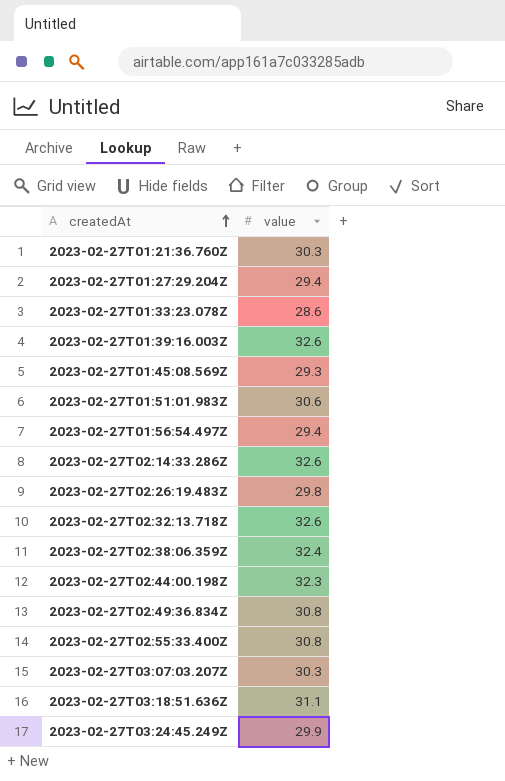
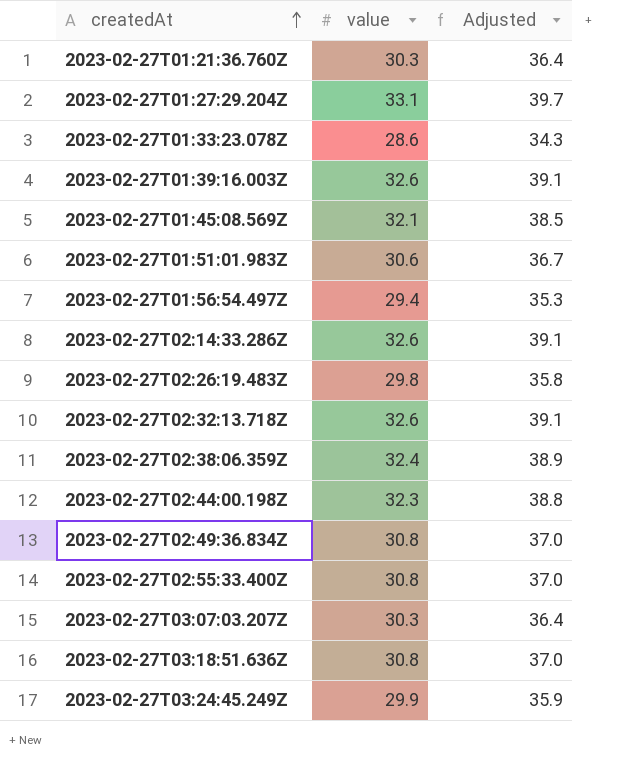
column Adjusted | formula: none -> [value] * 1.2
2023-02-27T01:27:29.204Z | value: 29.4 -> 33.1
2023-02-27T01:45:08.569Z | value: 29.3 -> 32.1
2023-02-27T03:18:51.636Z | value: 31.1 -> 30.8

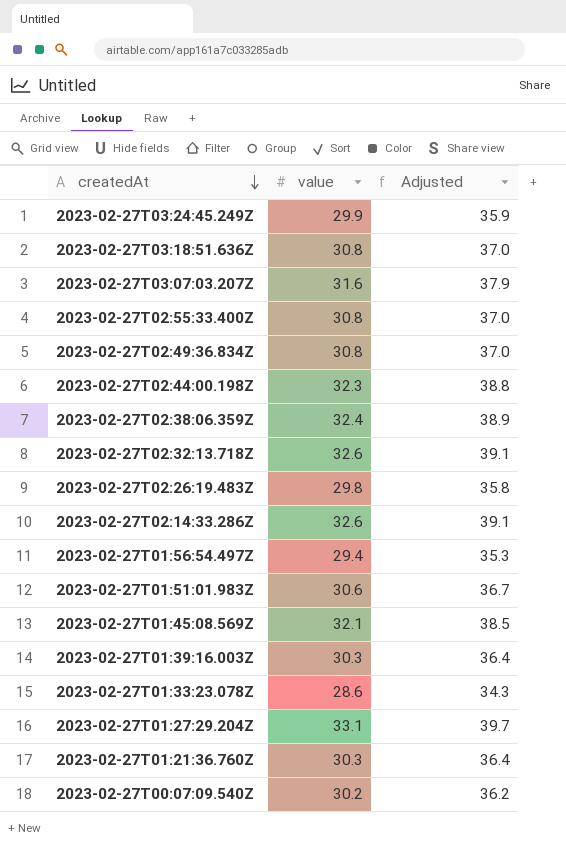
row order: createdAt ascending -> createdAt descending
2023-02-27T03:07:03.207Z | value: 30.3 -> 31.6
2023-02-27T03:07:03.207Z | Adjusted: 36.4 -> 37.9
2023-02-27T01:39:16.003Z | value: 32.6 -> 30.3
2023-02-27T01:39:16.003Z | Adjusted: 39.1 -> 36.4
row 2023-02-27T00:07:09.540Z: none -> 30.2 | 36.2

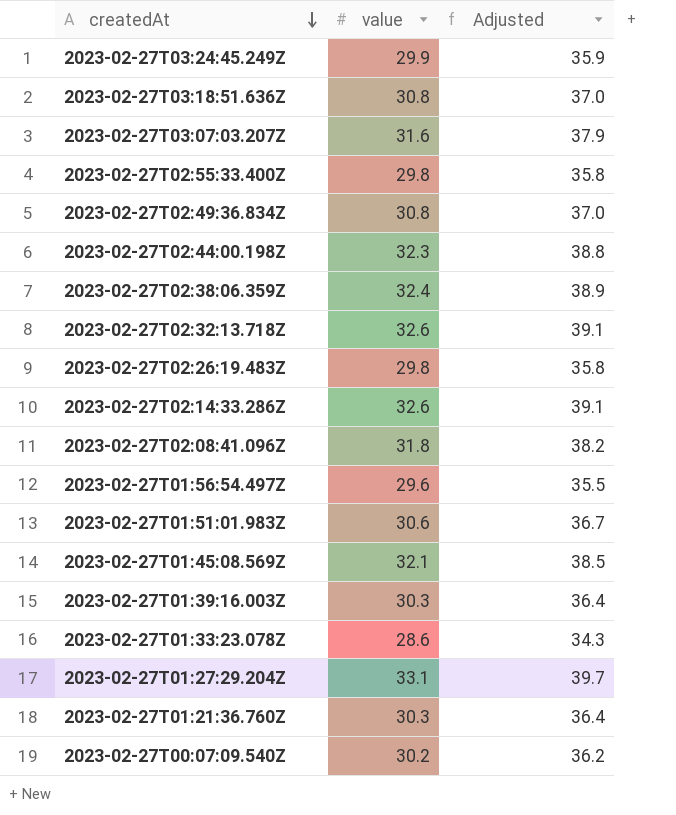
2023-02-27T02:55:33.400Z | value: 30.8 -> 29.8
2023-02-27T02:55:33.400Z | Adjusted: 37.0 -> 35.8
row 2023-02-27T02:08:41.096Z: none -> 31.8 | 38.2
2023-02-27T01:56:54.497Z | value: 29.4 -> 29.6
2023-02-27T01:56:54.497Z | Adjusted: 35.3 -> 35.5

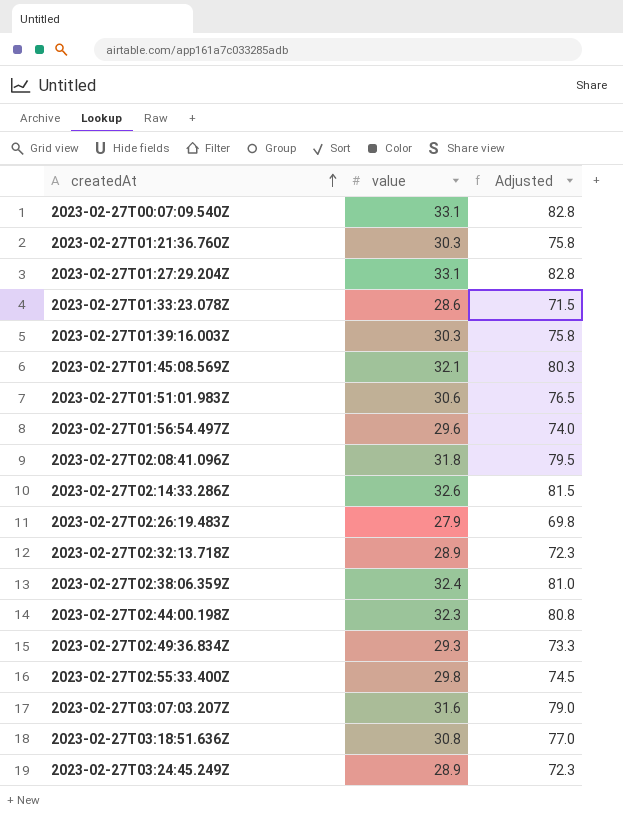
row order: createdAt descending -> createdAt ascending
column Adjusted | formula: [value] * 1.2 -> [value] * 2.5
2023-02-27T00:07:09.540Z | value: 30.2 -> 33.1
2023-02-27T02:26:19.483Z | value: 29.8 -> 27.9
2023-02-27T02:32:13.718Z | value: 32.6 -> 28.9
2023-02-27T02:49:36.834Z | value: 30.8 -> 29.3
2023-02-27T03:24:45.249Z | value: 29.9 -> 28.9

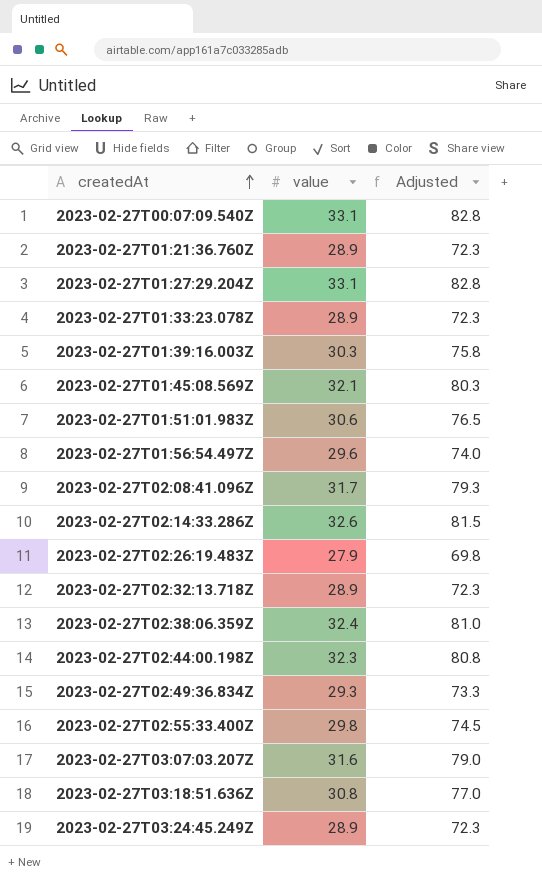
2023-02-27T01:21:36.760Z | value: 30.3 -> 28.9
2023-02-27T01:21:36.760Z | Adjusted: 75.8 -> 72.3
2023-02-27T01:33:23.078Z | value: 28.6 -> 28.9
2023-02-27T01:33:23.078Z | Adjusted: 71.5 -> 72.3
2023-02-27T02:08:41.096Z | value: 31.8 -> 31.7
2023-02-27T02:08:41.096Z | Adjusted: 79.5 -> 79.3

